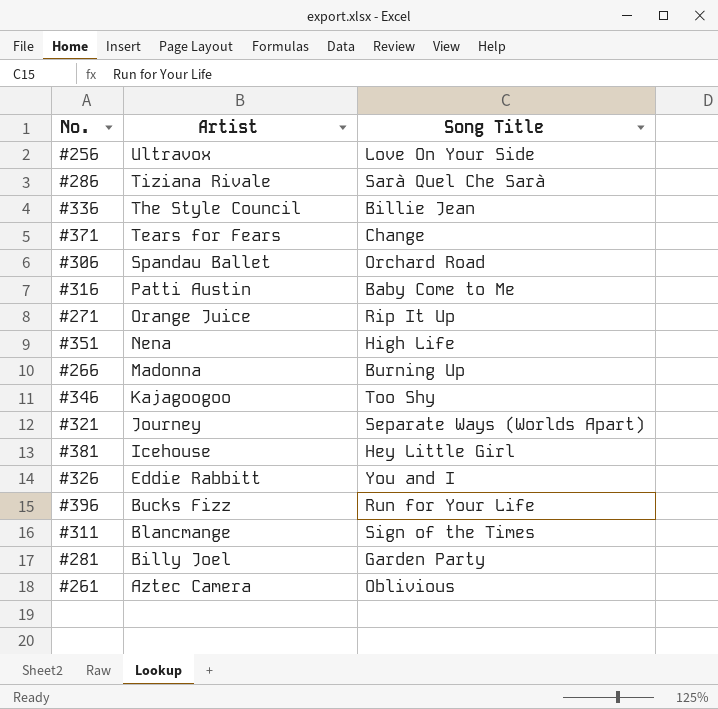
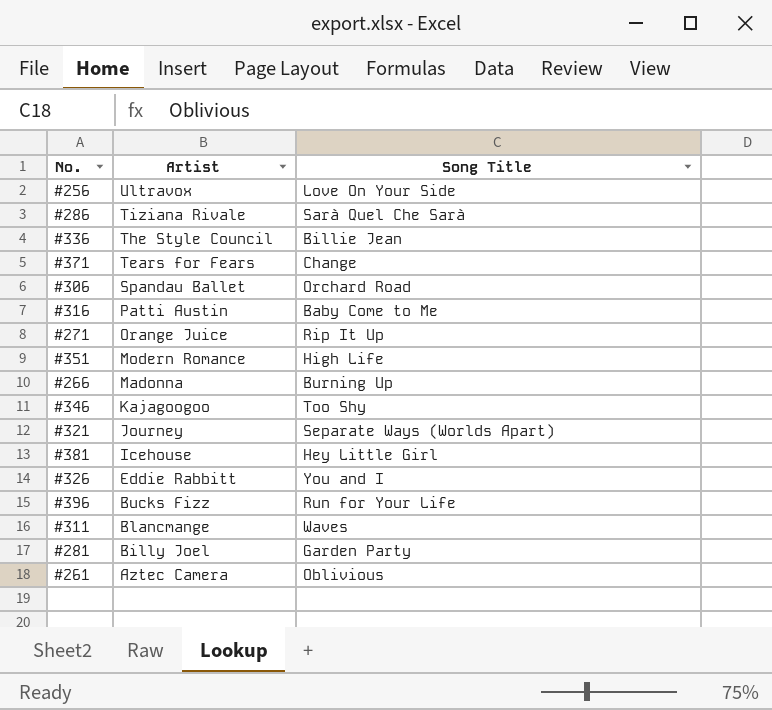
#351 | Artist: Nena -> Modern Romance
#311 | Song Title: Sign of the Times -> Waves

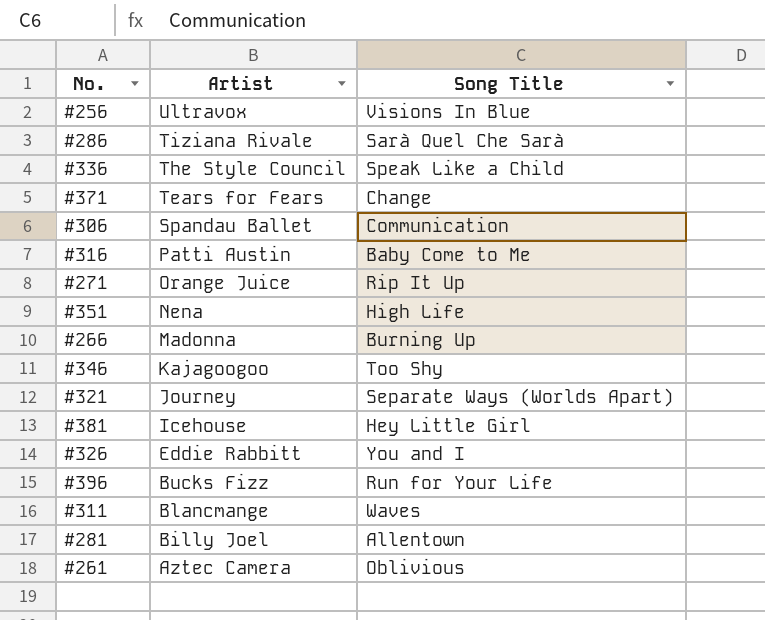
#256 | Song Title: Love On Your Side -> Visions In Blue
#336 | Song Title: Billie Jean -> Speak Like a Child
#306 | Song Title: Orchard Road -> Communication
#351 | Artist: Modern Romance -> Nena
#281 | Song Title: Garden Party -> Allentown

